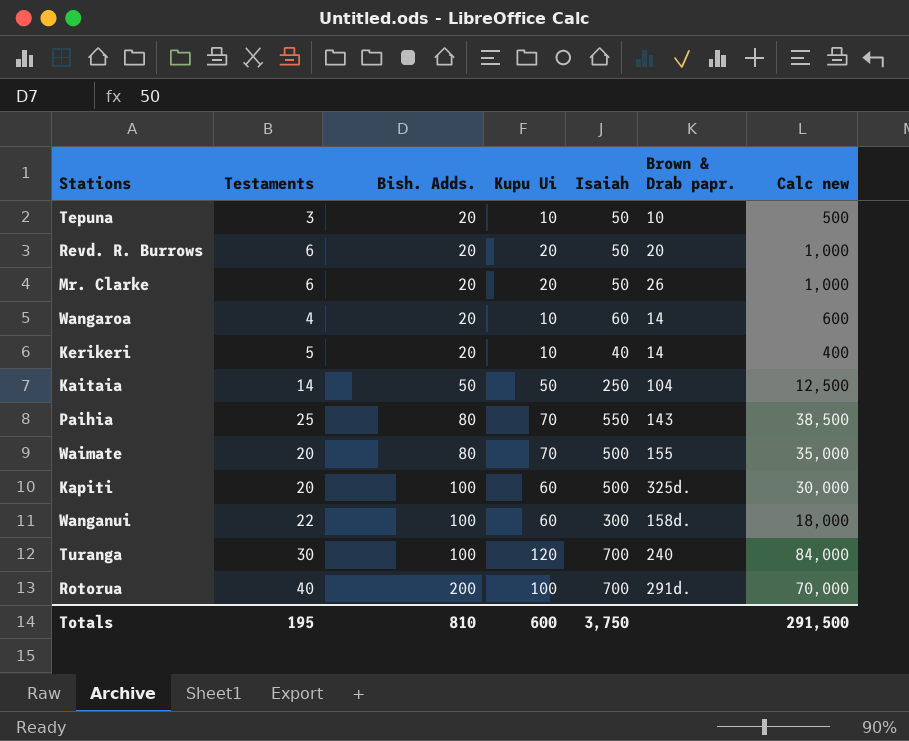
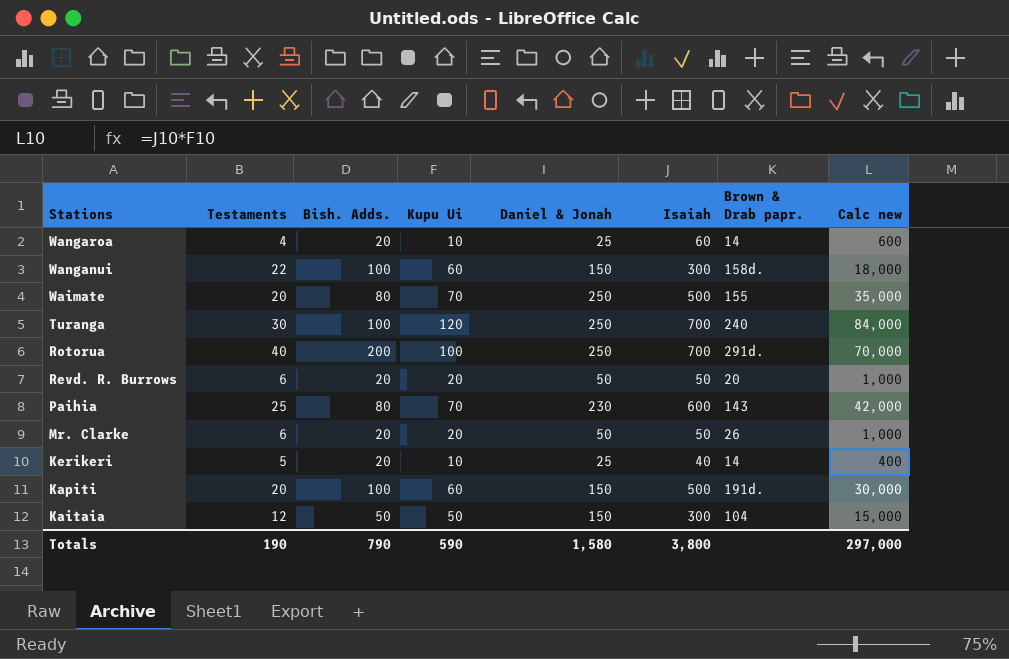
row order: Bish. Adds. ascending -> Stations descending
column Daniel & Jonah | position: none -> 5
row Tepuna: 3 | 20 | 10 | 50 | 10 | 500 -> none
Paihia | Isaiah: 550 -> 600
Paihia | Calc new: 38,500 -> 42,000
Kapiti | Brown & Drab papr.: 325d. -> 191d.
Kaitaia | Testaments: 14 -> 12
Kaitaia | Isaiah: 250 -> 300
Kaitaia | Calc new: 12,500 -> 15,000
Totals | Testaments: 195 -> 190
Totals | Bish. Adds.: 810 -> 790
Totals | Kupu Ui: 600 -> 590
Totals | Isaiah: 3,750 -> 3,800
Totals | Calc new: 291,500 -> 297,000

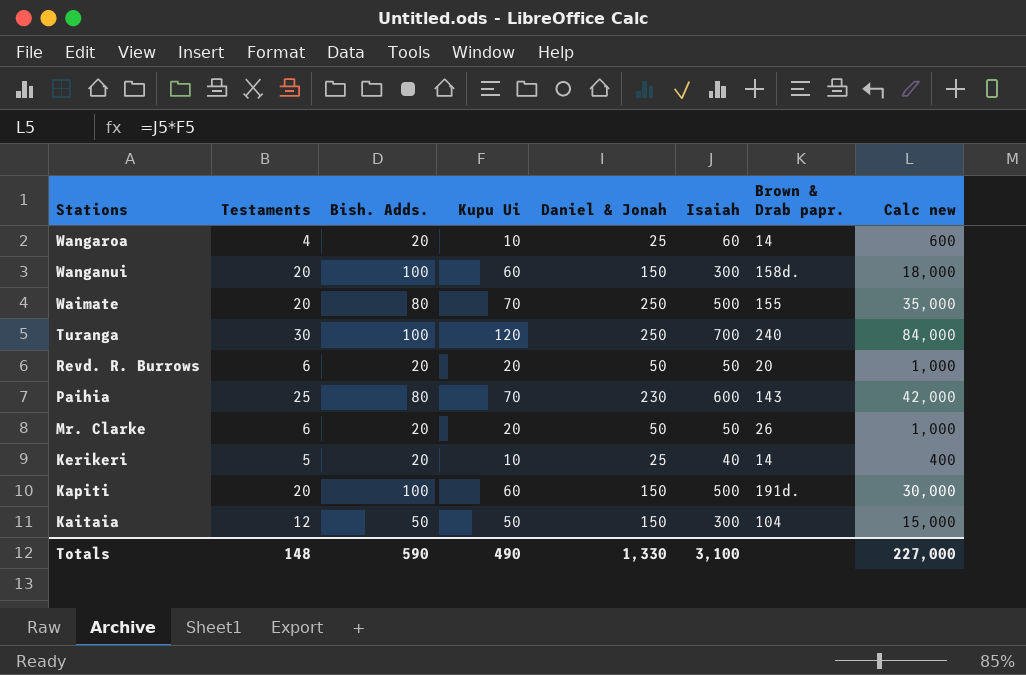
row Rotorua: 40 | 200 | 100 | 250 | 700 | 291d. | 70,000 -> none
Wanganui | Testaments: 22 -> 20
Totals | Testaments: 190 -> 148
Totals | Bish. Adds.: 790 -> 590
Totals | Kupu Ui: 590 -> 490
Totals | Daniel & Jonah: 1,580 -> 1,330
Totals | Isaiah: 3,800 -> 3,100
Totals | Calc new: 297,000 -> 227,000

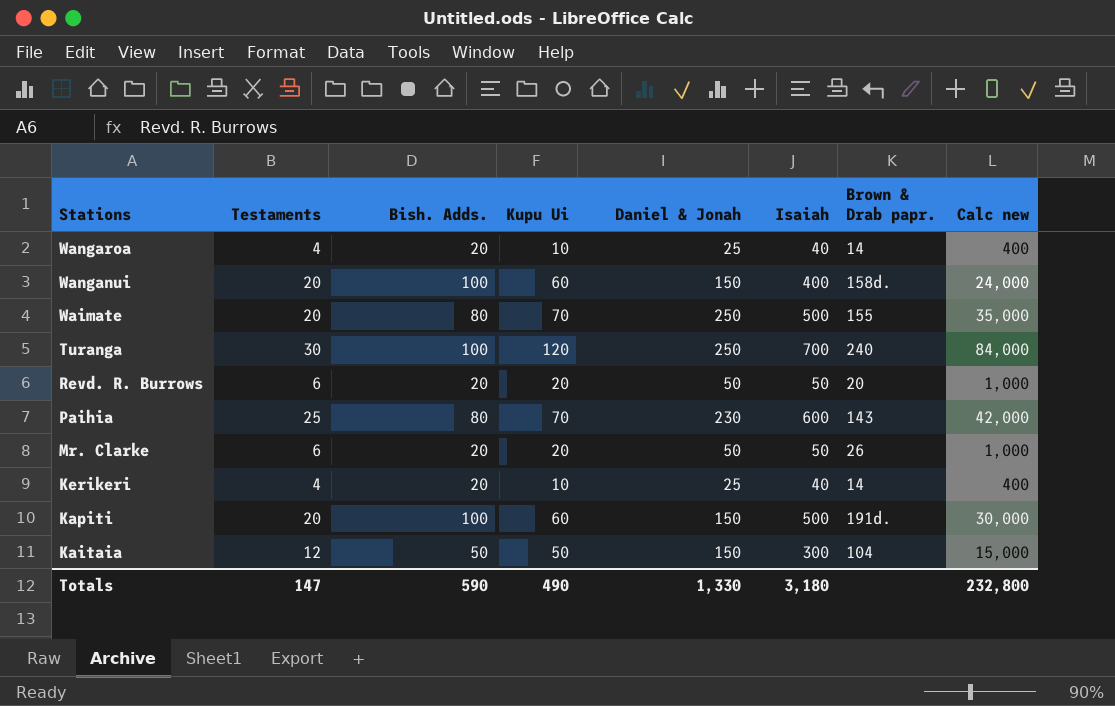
Wangaroa | Isaiah: 60 -> 40
Wangaroa | Calc new: 600 -> 400
Wanganui | Isaiah: 300 -> 400
Wanganui | Calc new: 18,000 -> 24,000
Kerikeri | Testaments: 5 -> 4
Totals | Testaments: 148 -> 147
Totals | Isaiah: 3,100 -> 3,180
Totals | Calc new: 227,000 -> 232,800

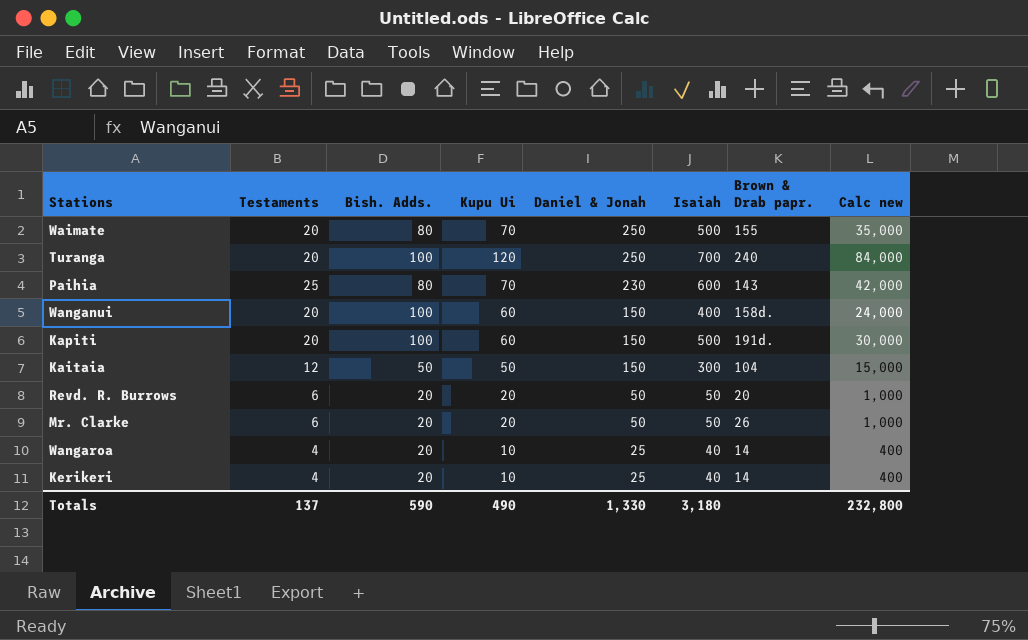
row order: Stations descending -> Daniel & Jonah descending
Turanga | Testaments: 30 -> 20
Totals | Testaments: 147 -> 137

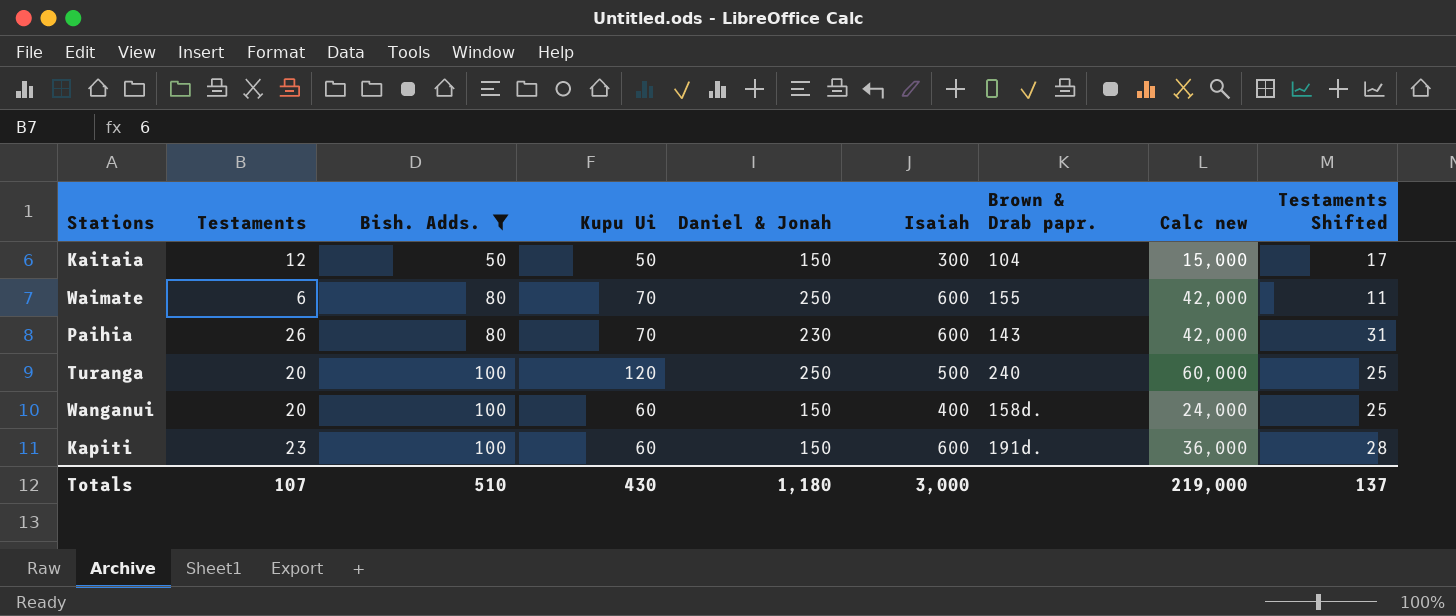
filter: none -> Bish. Adds. != 20
row order: Daniel & Jonah descending -> Bish. Adds. ascending
column Testaments Shifted | formula: none -> [Testaments] + 5
Waimate | Testaments: 20 -> 6
Waimate | Isaiah: 500 -> 600
Waimate | Calc new: 35,000 -> 42,000
Paihia | Testaments: 25 -> 26
Turanga | Isaiah: 700 -> 500
Turanga | Calc new: 84,000 -> 60,000
Kapiti | Testaments: 20 -> 23
Kapiti | Isaiah: 500 -> 600
Kapiti | Calc new: 30,000 -> 36,000
Totals | Testaments: 137 -> 107
Totals | Bish. Adds.: 590 -> 510
Totals | Kupu Ui: 490 -> 430
Totals | Daniel & Jonah: 1,330 -> 1,180
Totals | Isaiah: 3,180 -> 3,000
Totals | Calc new: 232,800 -> 219,000

